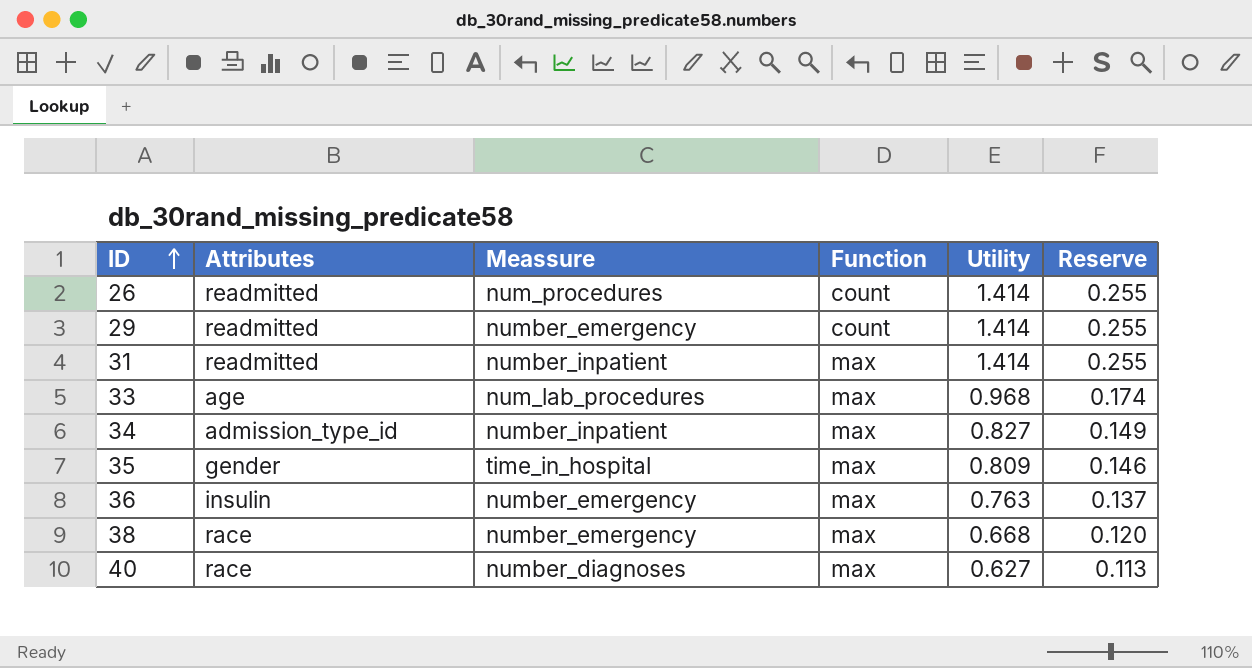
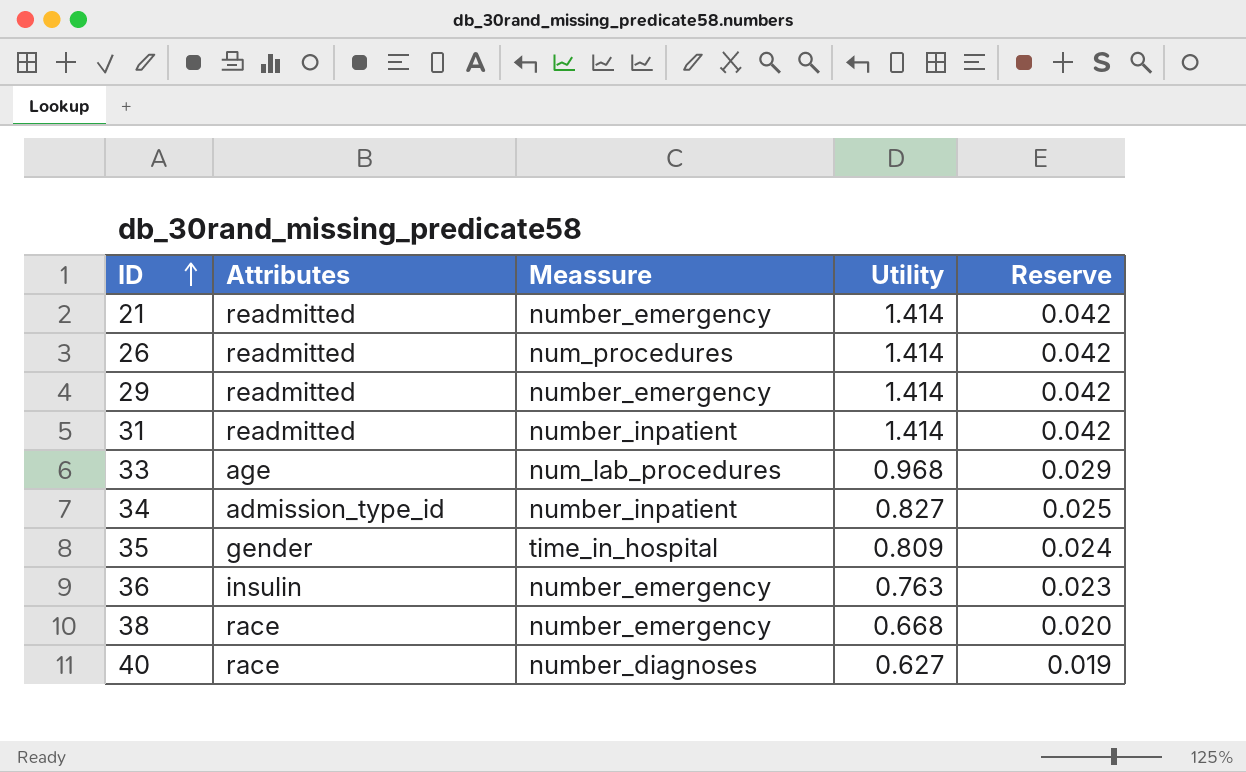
column Function | position: 4 -> none
column Reserve | formula: [Utility] * 0.18 -> [Utility] * 0.03
row 21: none -> readmitted | number_emergency | 1.414 | 0.042

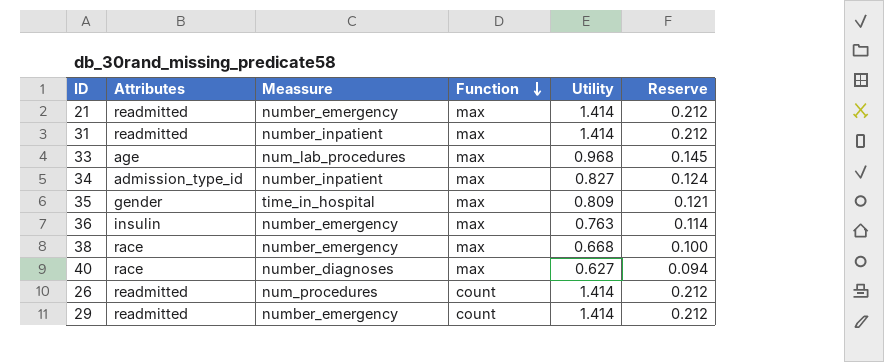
row order: ID ascending -> Function descending
column Function | position: none -> 4
column Reserve | formula: [Utility] * 0.03 -> [Utility] * 0.15

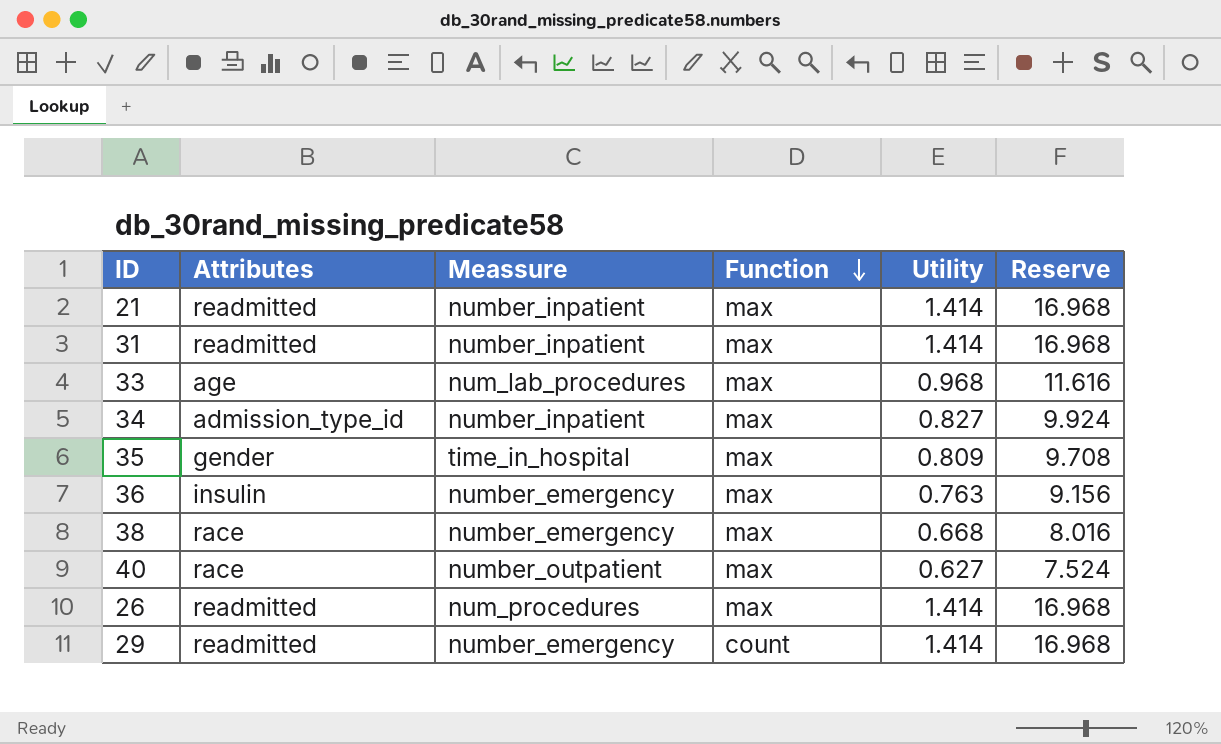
column Reserve | formula: [Utility] * 0.15 -> [Utility] * 12
21 | Meassure: number_emergency -> number_inpatient
40 | Meassure: number_diagnoses -> number_outpatient
26 | Function: count -> max

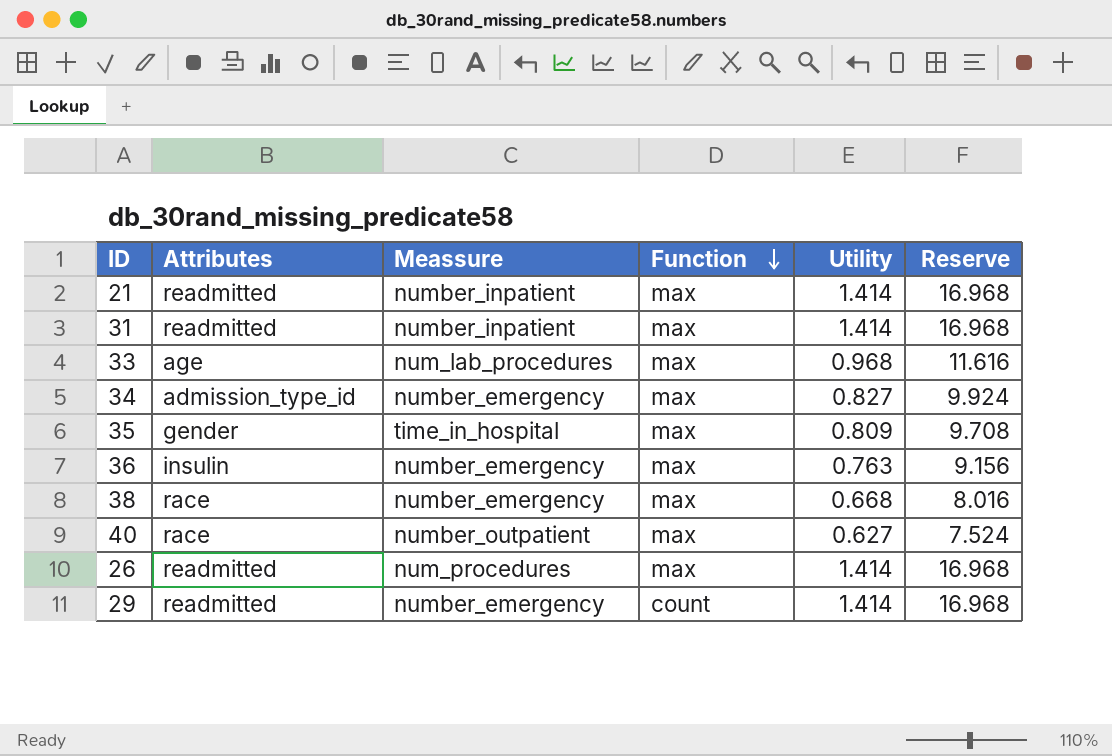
34 | Meassure: number_inpatient -> number_emergency

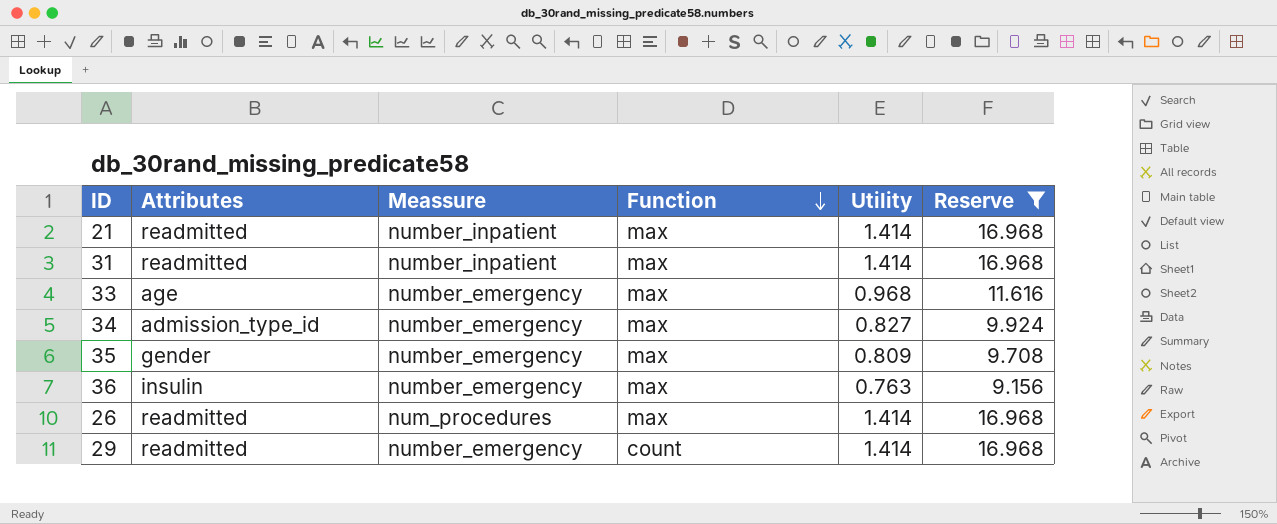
filter: none -> Reserve >= 9.156
33 | Meassure: num_lab_procedures -> number_emergency
35 | Meassure: time_in_hospital -> number_emergency

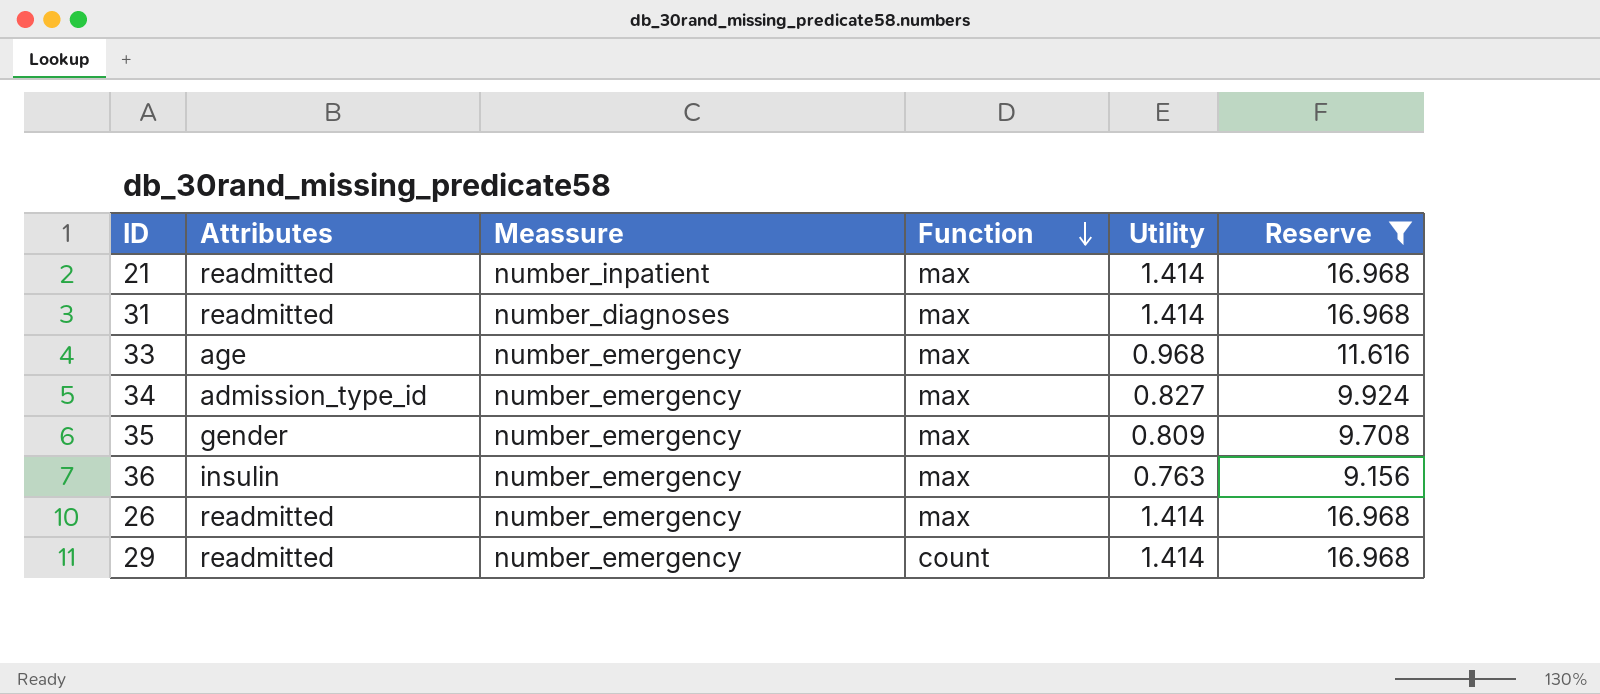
31 | Meassure: number_inpatient -> number_diagnoses
26 | Meassure: num_procedures -> number_emergency

